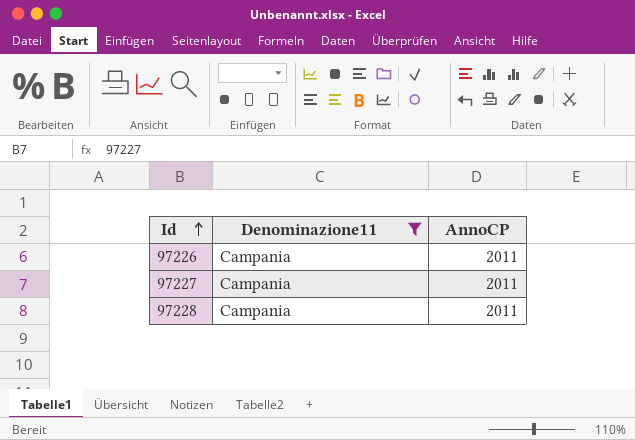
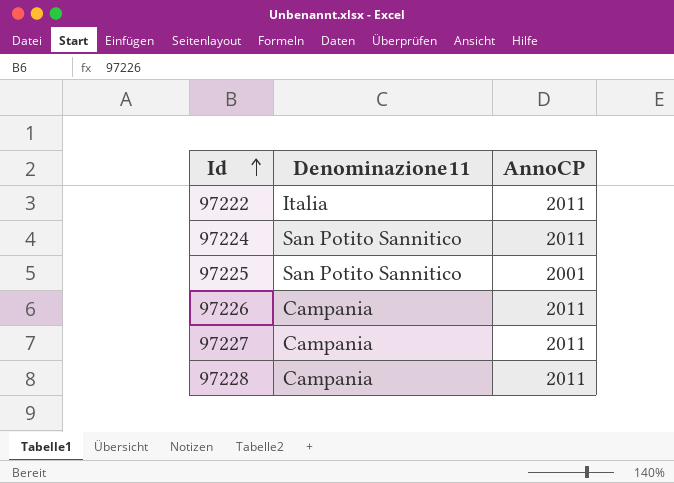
filter: Denominazione11 = Campania -> none

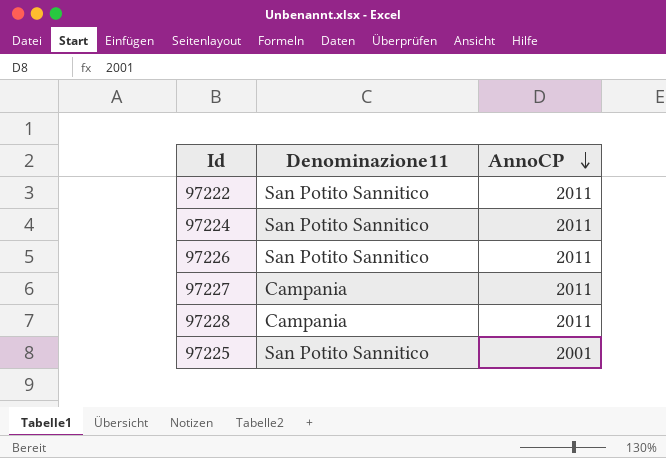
row order: Id ascending -> AnnoCP descending
97222 | Denominazione11: Italia -> San Potito Sannitico
97226 | Denominazione11: Campania -> San Potito Sannitico

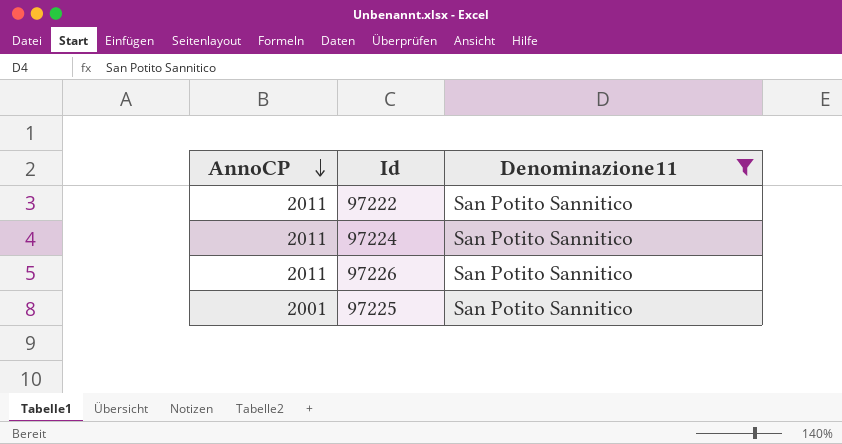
filter: none -> Denominazione11 = San Potito Sannitico
column AnnoCP | position: 3 -> 1

